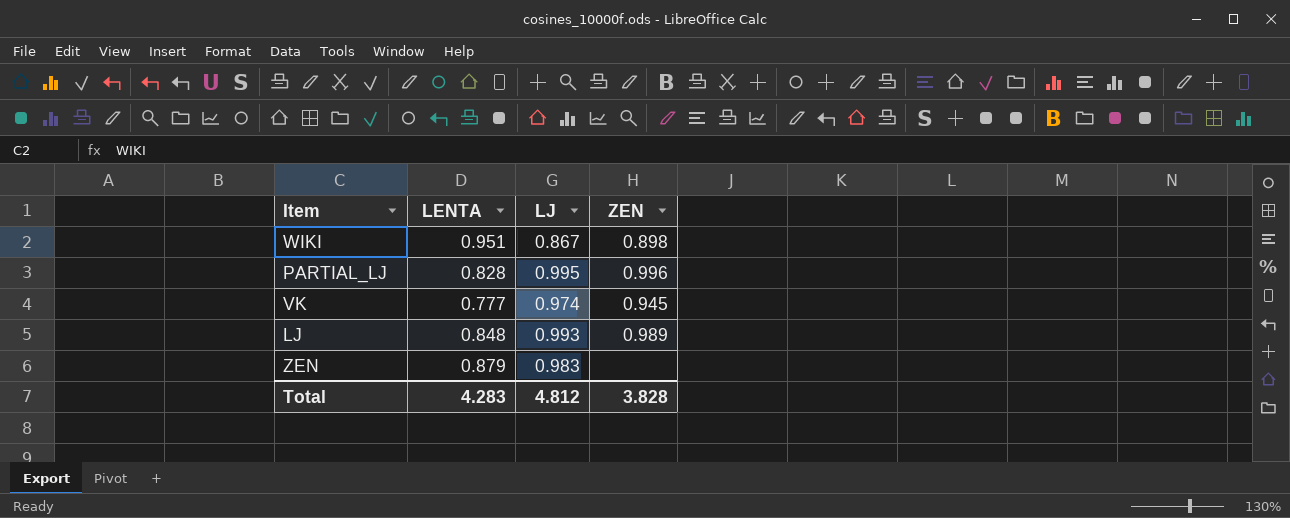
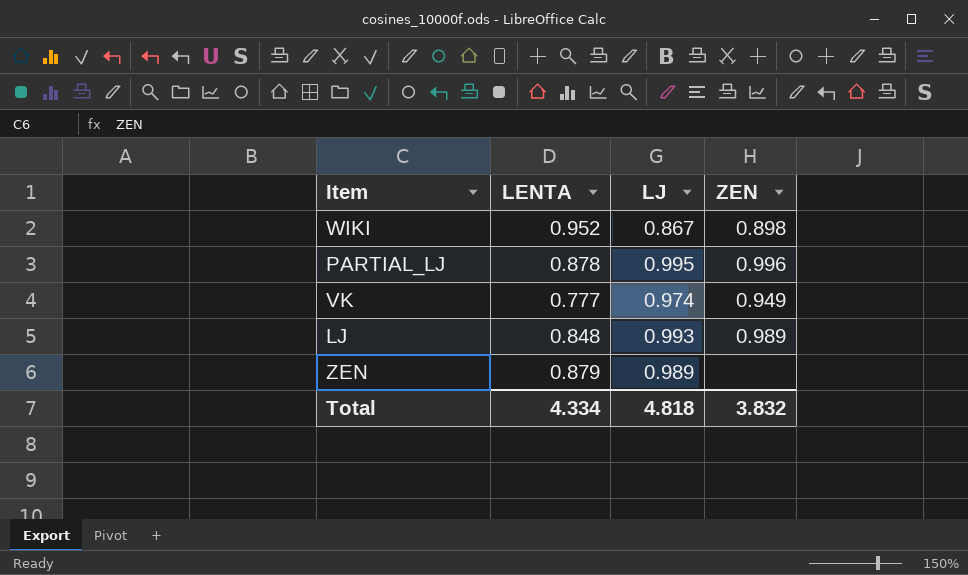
WIKI | LENTA: 0.951 -> 0.952
PARTIAL_LJ | LENTA: 0.828 -> 0.878
VK | ZEN: 0.945 -> 0.949
ZEN | LJ: 0.983 -> 0.989
Total | LENTA: 4.283 -> 4.334
Total | LJ: 4.812 -> 4.818
Total | ZEN: 3.828 -> 3.832

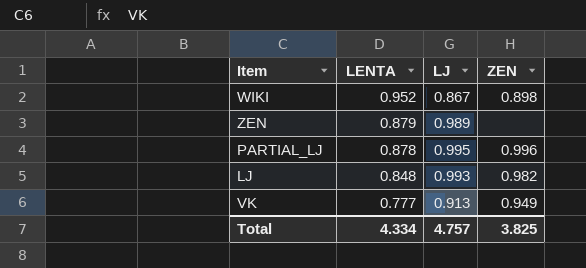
row order: none -> LENTA descending
LJ | ZEN: 0.989 -> 0.982
VK | LJ: 0.974 -> 0.913
Total | LJ: 4.818 -> 4.757
Total | ZEN: 3.832 -> 3.825

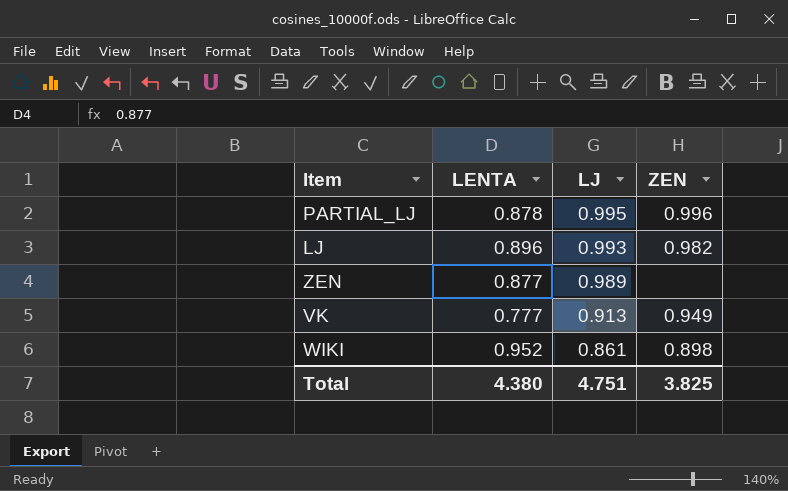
row order: LENTA descending -> LJ descending
LJ | LENTA: 0.848 -> 0.896
ZEN | LENTA: 0.879 -> 0.877
WIKI | LJ: 0.867 -> 0.861
Total | LENTA: 4.334 -> 4.380
Total | LJ: 4.757 -> 4.751

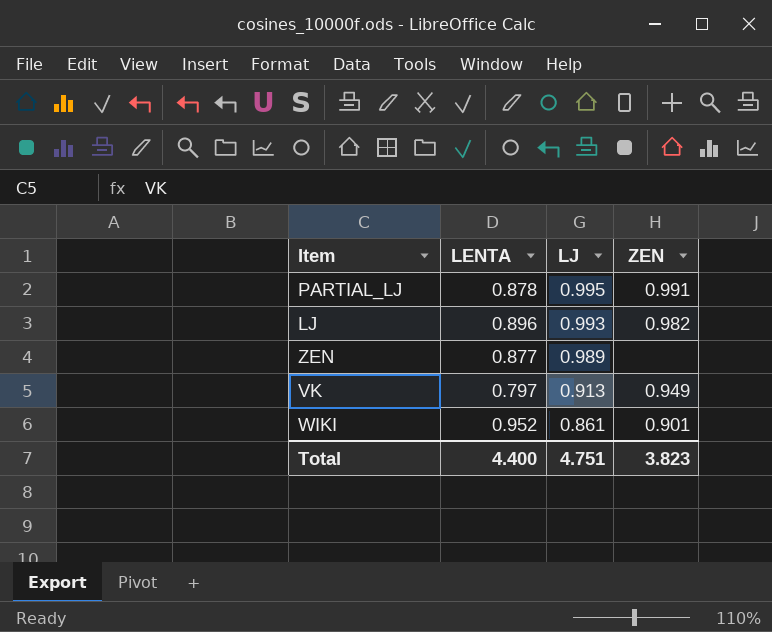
PARTIAL_LJ | ZEN: 0.996 -> 0.991
VK | LENTA: 0.777 -> 0.797
WIKI | ZEN: 0.898 -> 0.901
Total | LENTA: 4.380 -> 4.400
Total | ZEN: 3.825 -> 3.823

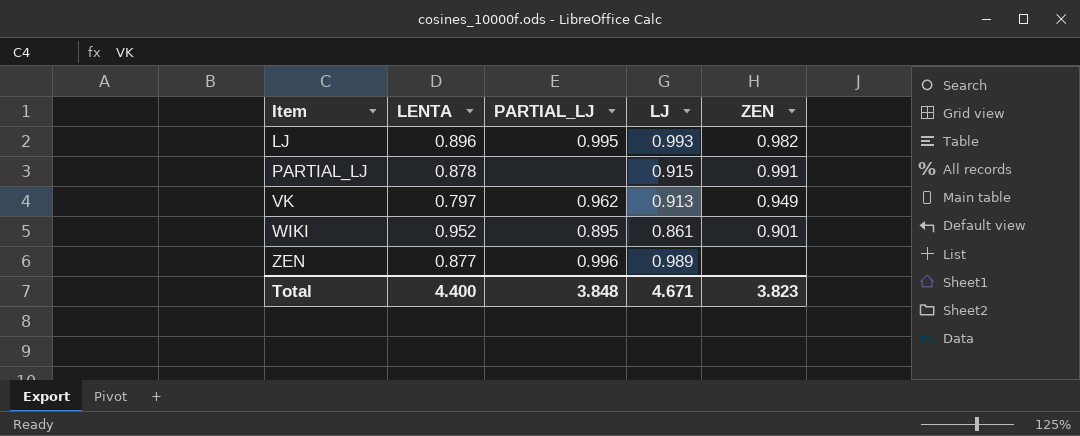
row order: LJ descending -> Item ascending
column PARTIAL_LJ | position: none -> 3
PARTIAL_LJ | LJ: 0.995 -> 0.915
Total | LJ: 4.751 -> 4.671

